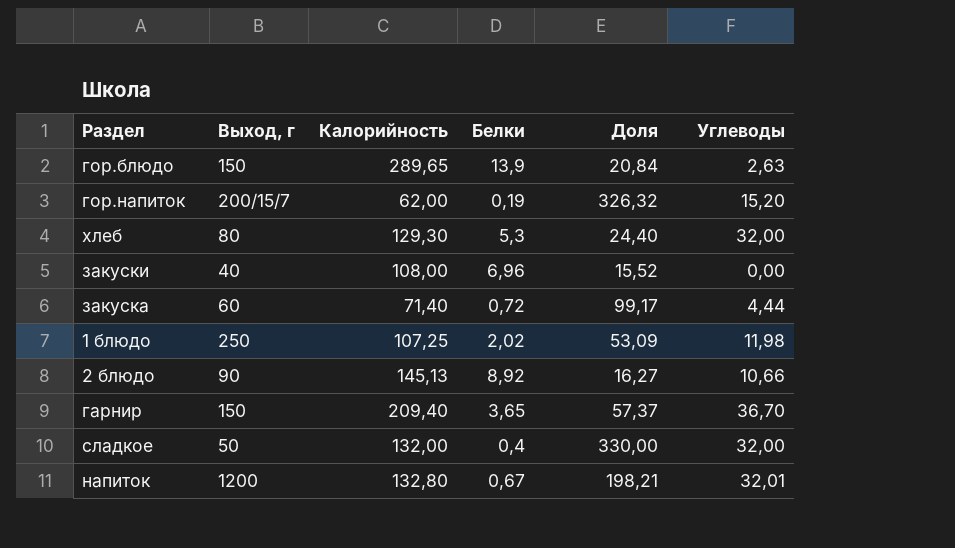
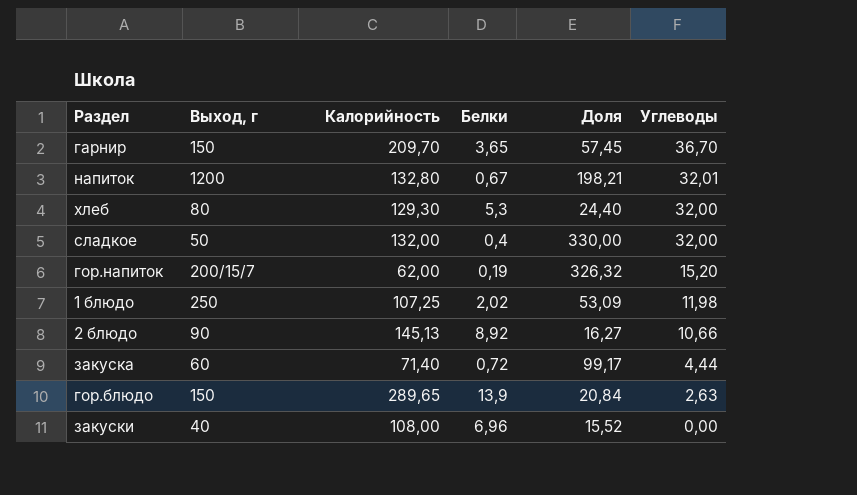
row order: none -> Углеводы descending
гарнир | Калорийность: 209,40 -> 209,70
гарнир | Доля: 57,37 -> 57,45

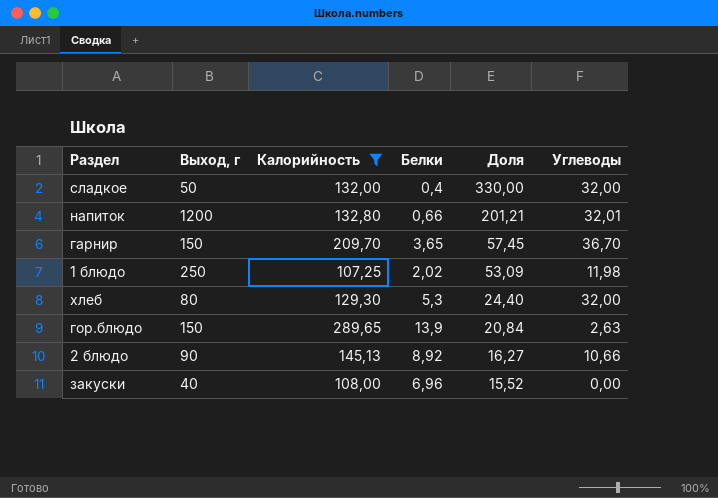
filter: none -> Калорийность >= 107,25
row order: Углеводы descending -> Доля descending
напиток | Белки: 0,67 -> 0,66
напиток | Доля: 198,21 -> 201,21

